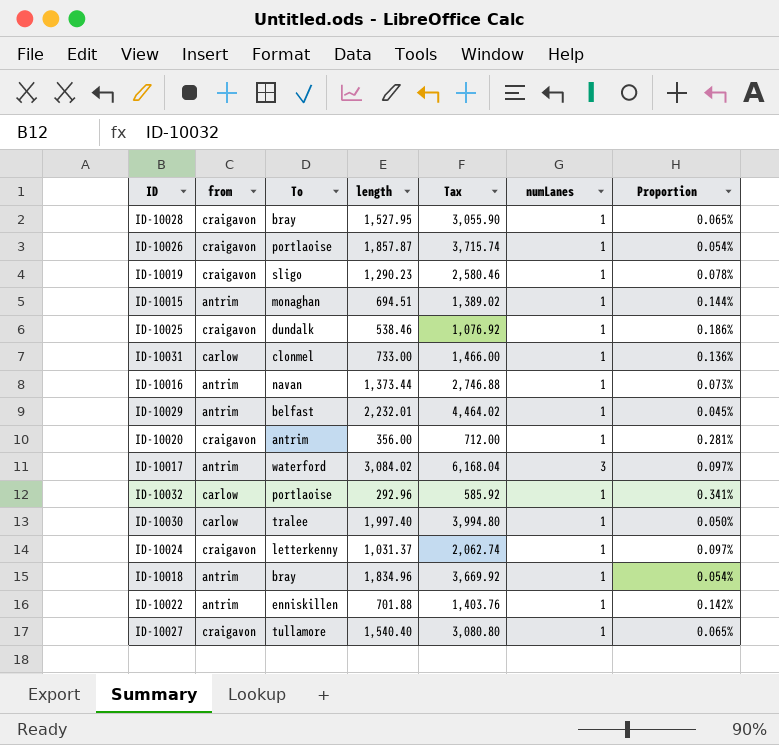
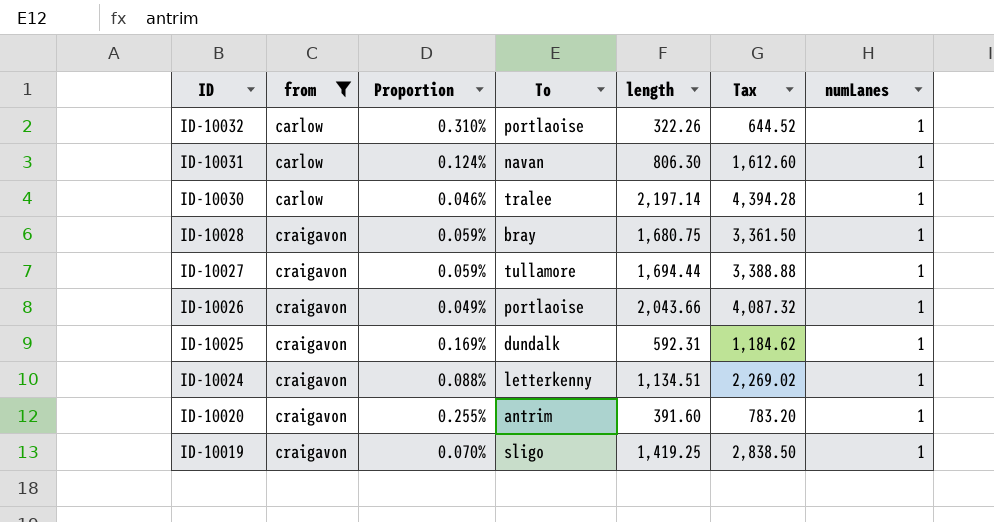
filter: none -> from != antrim
row order: none -> ID descending
column Proportion | position: 7 -> 3
ID-10032 | Proportion: 0.341% -> 0.310%
ID-10032 | length: 292.96 -> 322.26
ID-10032 | Tax: 585.92 -> 644.52
ID-10031 | Proportion: 0.136% -> 0.124%
ID-10031 | To: clonmel -> navan
ID-10031 | length: 733.00 -> 806.30
ID-10031 | Tax: 1,466.00 -> 1,612.60
ID-10030 | Proportion: 0.050% -> 0.046%
ID-10030 | length: 1,997.40 -> 2,197.14
ID-10030 | Tax: 3,994.80 -> 4,394.28
ID-10028 | Proportion: 0.065% -> 0.059%
ID-10028 | length: 1,527.95 -> 1,680.75
ID-10028 | Tax: 3,055.90 -> 3,361.50
ID-10027 | Proportion: 0.065% -> 0.059%
ID-10027 | length: 1,540.40 -> 1,694.44
ID-10027 | Tax: 3,080.80 -> 3,388.88
ID-10026 | Proportion: 0.054% -> 0.049%
ID-10026 | length: 1,857.87 -> 2,043.66
ID-10026 | Tax: 3,715.74 -> 4,087.32
ID-10025 | Proportion: 0.186% -> 0.169%
ID-10025 | length: 538.46 -> 592.31
ID-10025 | Tax: 1,076.92 -> 1,184.62
ID-10024 | Proportion: 0.097% -> 0.088%
ID-10024 | length: 1,031.37 -> 1,134.51
ID-10024 | Tax: 2,062.74 -> 2,269.02
ID-10020 | Proportion: 0.281% -> 0.255%
ID-10020 | length: 356.00 -> 391.60
ID-10020 | Tax: 712.00 -> 783.20
ID-10019 | Proportion: 0.078% -> 0.070%
ID-10019 | length: 1,290.23 -> 1,419.25
ID-10019 | Tax: 2,580.46 -> 2,838.50

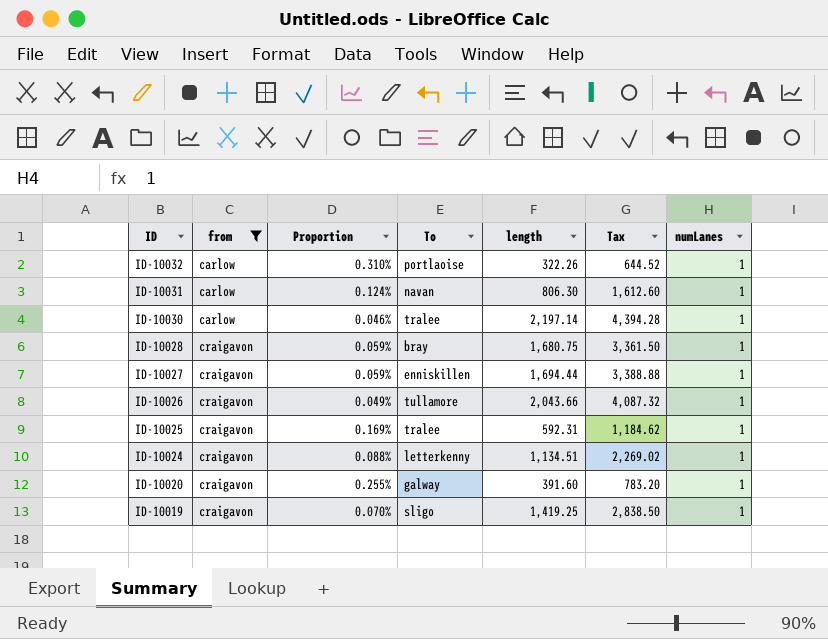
ID-10027 | To: tullamore -> enniskillen
ID-10026 | To: portlaoise -> tullamore
ID-10025 | To: dundalk -> tralee
ID-10020 | To: antrim -> galway

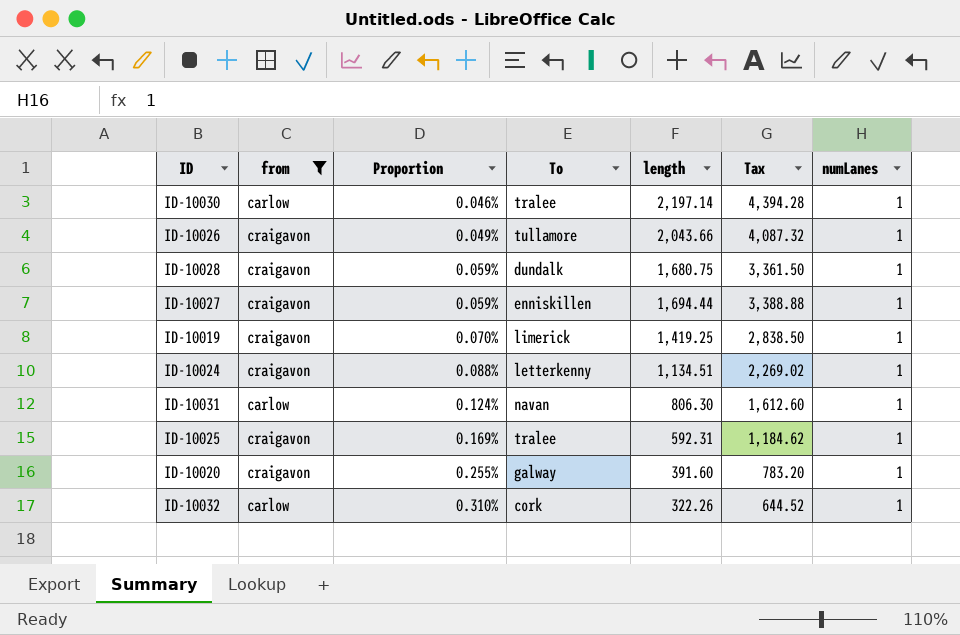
row order: ID descending -> Proportion ascending
ID-10028 | To: bray -> dundalk
ID-10019 | To: sligo -> limerick
ID-10032 | To: portlaoise -> cork

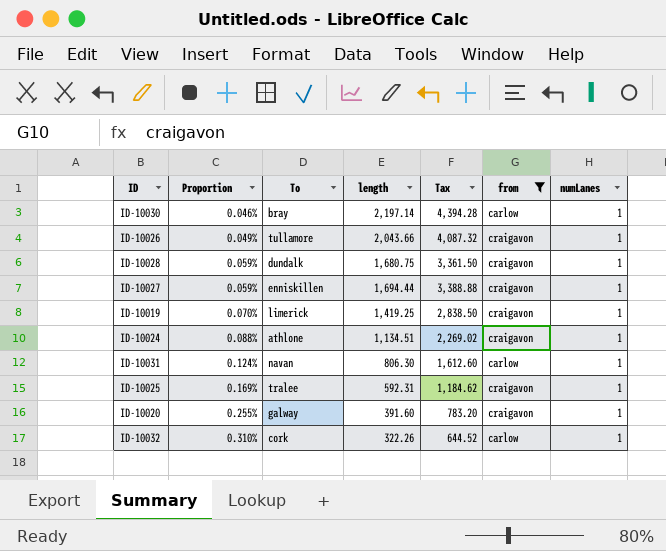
column from | position: 2 -> 6
ID-10030 | To: tralee -> bray
ID-10024 | To: letterkenny -> athlone

